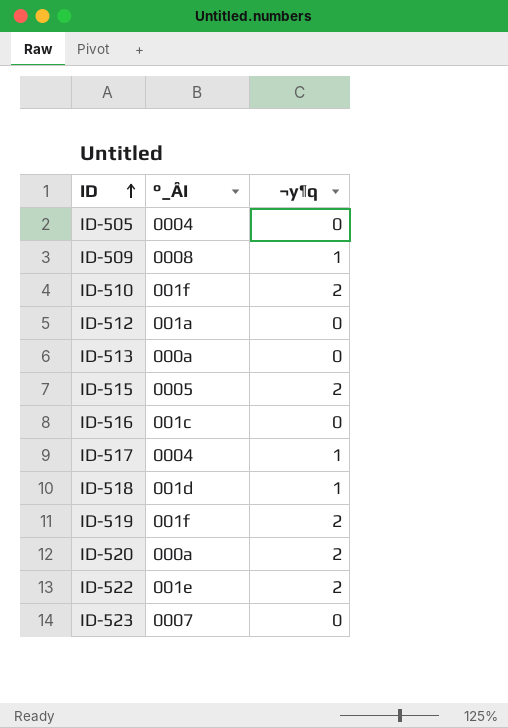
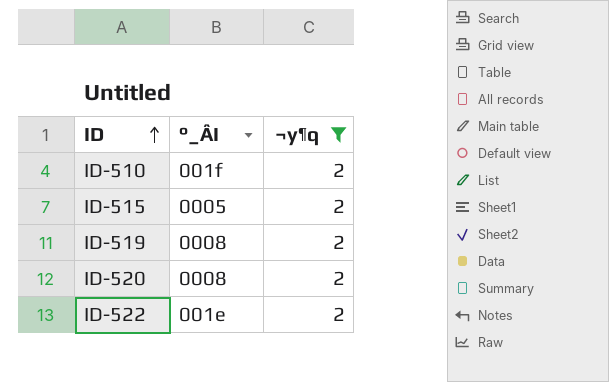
filter: none -> ¬y¶q = 2
ID-519 | °_ÂI: 001f -> 0008
ID-520 | °_ÂI: 000a -> 0008

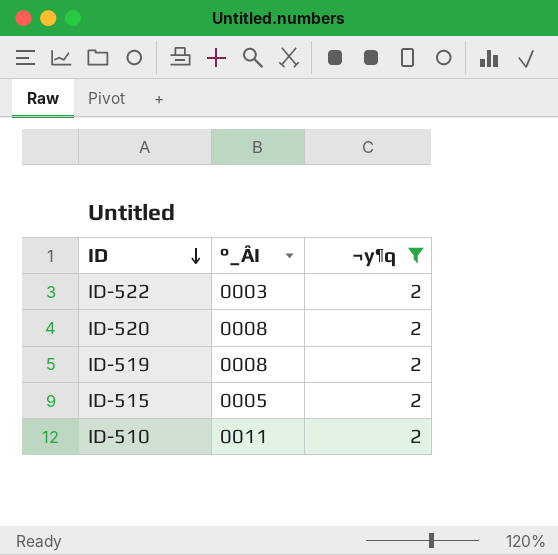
row order: ID ascending -> ID descending
ID-522 | °_ÂI: 001e -> 0003
ID-510 | °_ÂI: 001f -> 0011

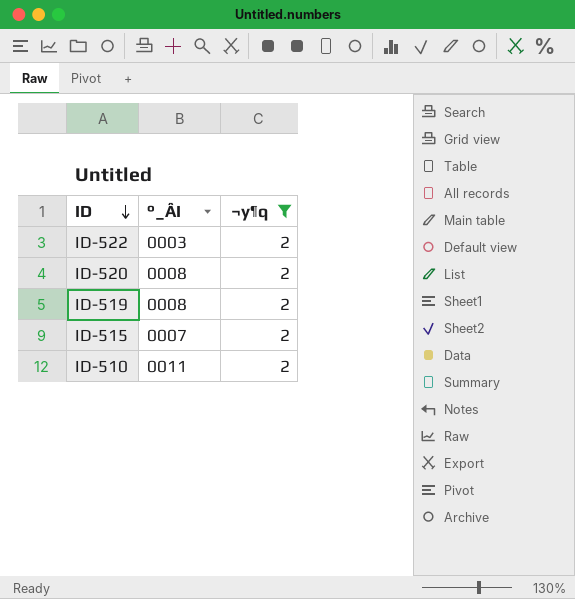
ID-515 | °_ÂI: 0005 -> 0007

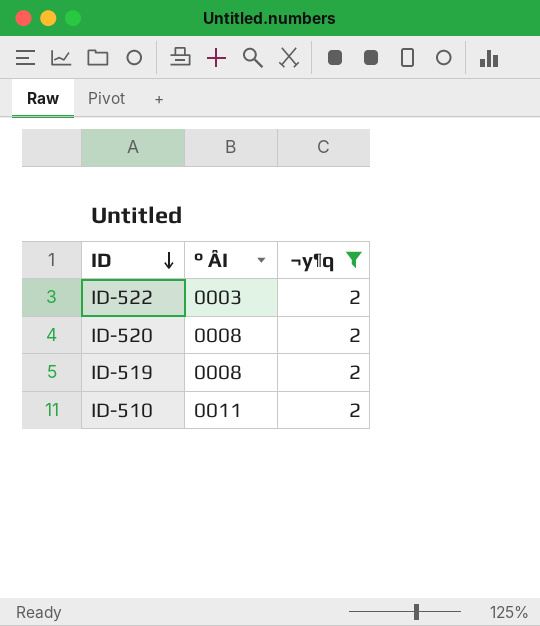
column name: °_ÂI -> ° ÂI
row ID-515: 0007 | 2 -> none

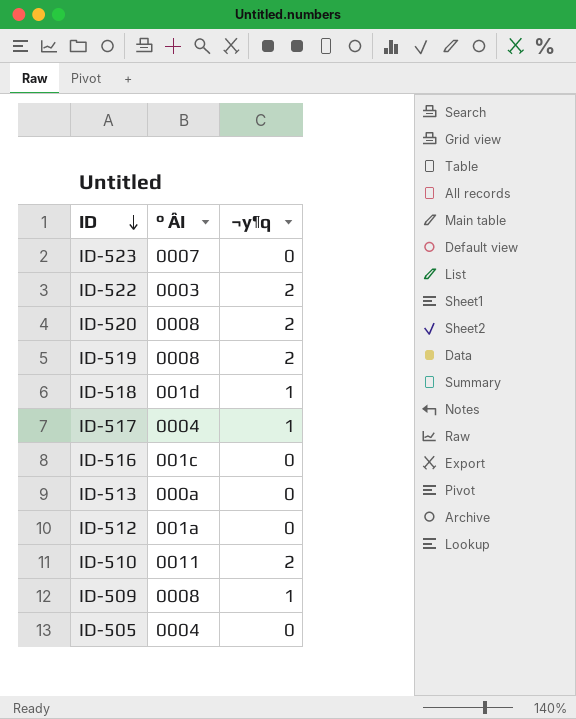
filter: ¬y¶q = 2 -> none

